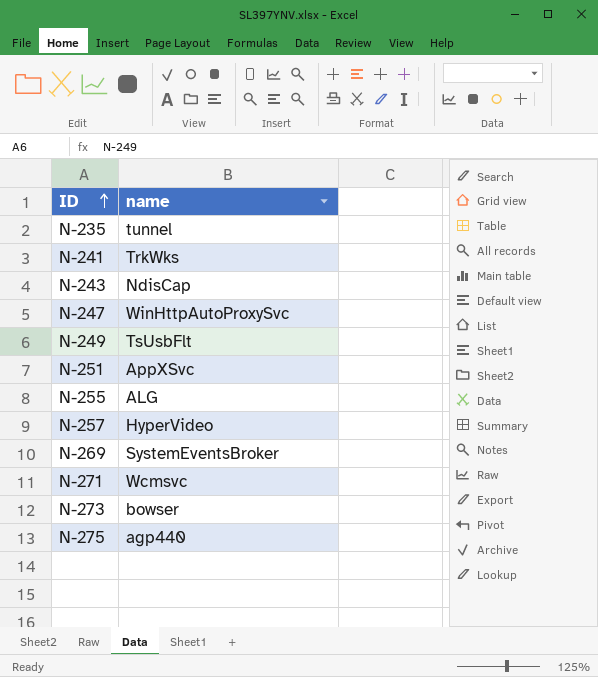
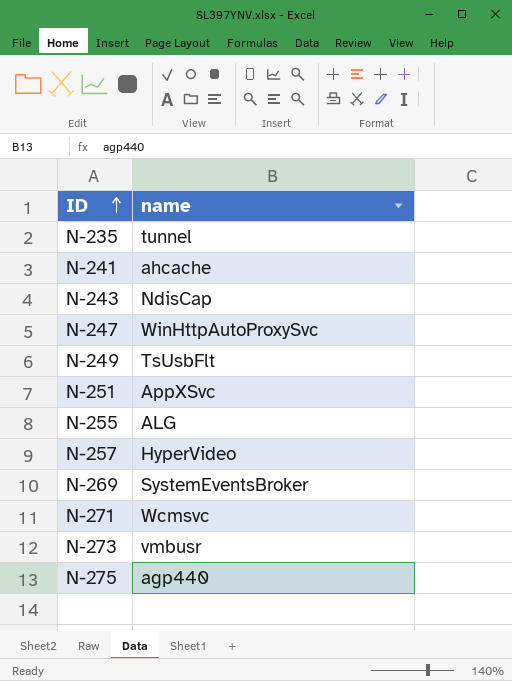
N-241 | name: TrkWks -> ahcache
N-273 | name: bowser -> vmbusr

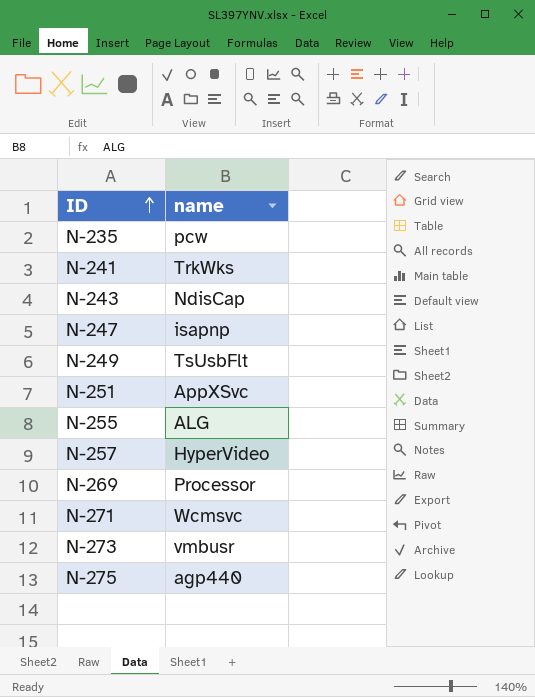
N-235 | name: tunnel -> pcw
N-241 | name: ahcache -> TrkWks
N-247 | name: WinHttpAutoProxySvc -> isapnp
N-269 | name: SystemEventsBroker -> Processor

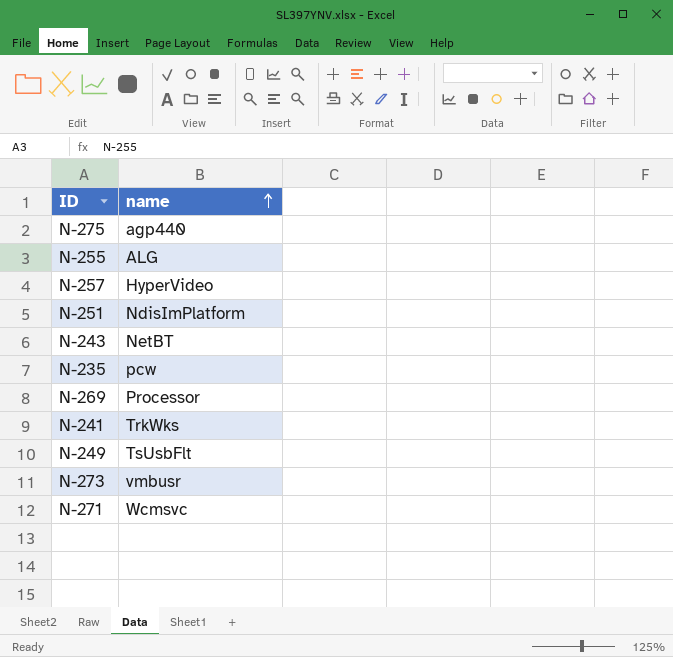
row order: ID ascending -> name ascending
row N-247: isapnp -> none
N-251 | name: AppXSvc -> NdisImPlatform
N-243 | name: NdisCap -> NetBT

